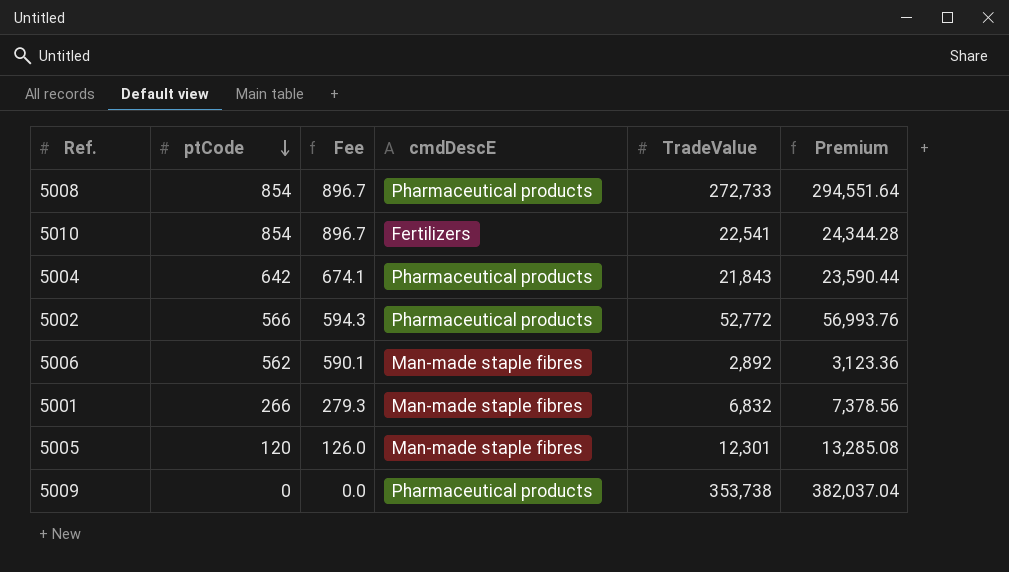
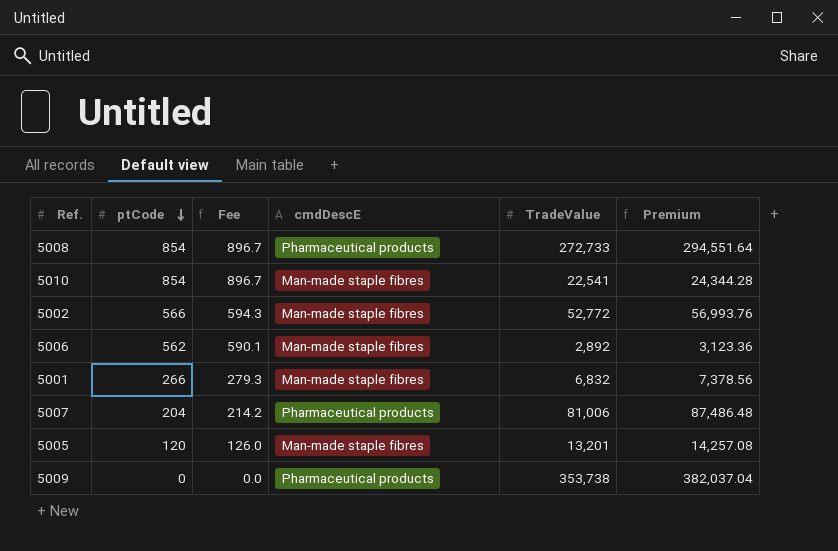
row 5004: 642 | 674.1 | Pharmaceutical products | 21,843 | 23,590.44 -> none
5010 | cmdDescE: Fertilizers -> Man-made staple fibres
5002 | cmdDescE: Pharmaceutical products -> Man-made staple fibres
row 5007: none -> 204 | 214.2 | Pharmaceutical products | 81,006 | 87,486.48
5005 | TradeValue: 12,301 -> 13,201
5005 | Premium: 13,285.08 -> 14,257.08

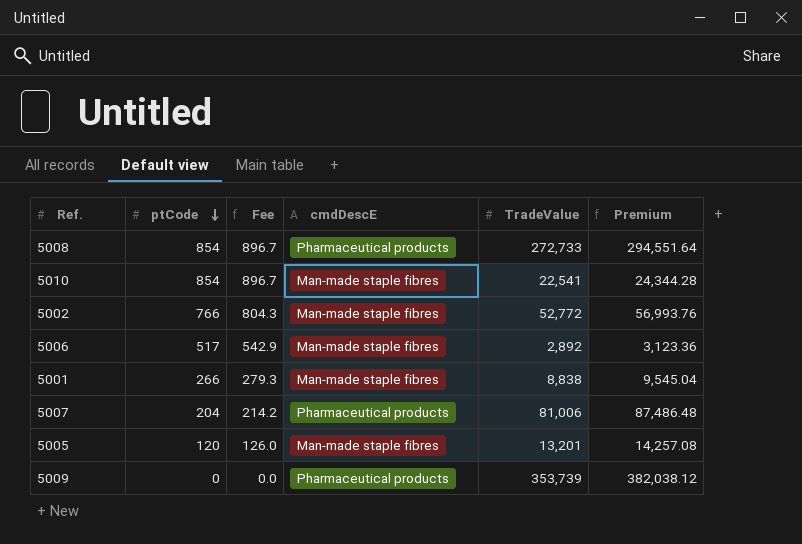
5002 | ptCode: 566 -> 766
5002 | Fee: 594.3 -> 804.3
5006 | ptCode: 562 -> 517
5006 | Fee: 590.1 -> 542.9
5001 | TradeValue: 6,832 -> 8,838
5001 | Premium: 7,378.56 -> 9,545.04
5009 | TradeValue: 353,738 -> 353,739
5009 | Premium: 382,037.04 -> 382,038.12

